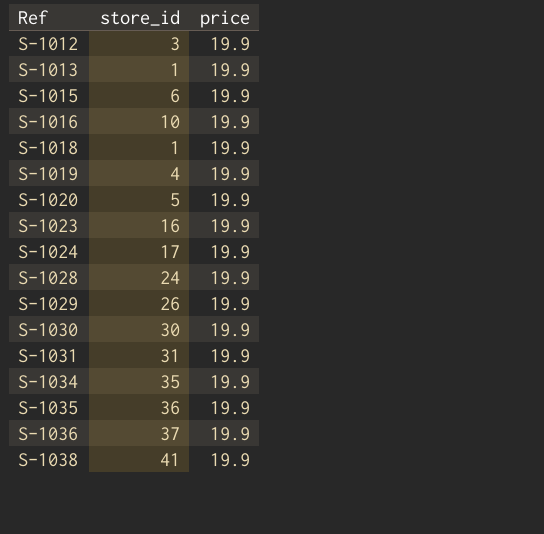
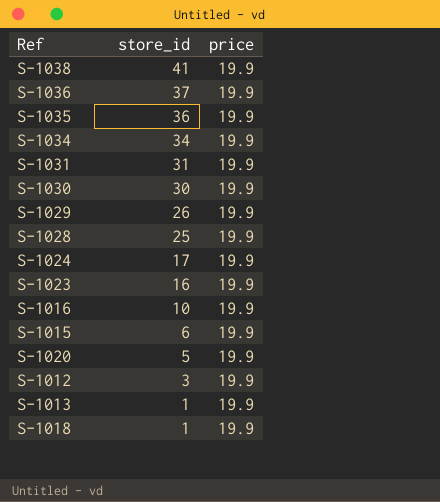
row order: Ref ascending -> store_id descending
row S-1019: 4 | 19.9 -> none
S-1034 | store_id: 35 -> 34
S-1028 | store_id: 24 -> 25

